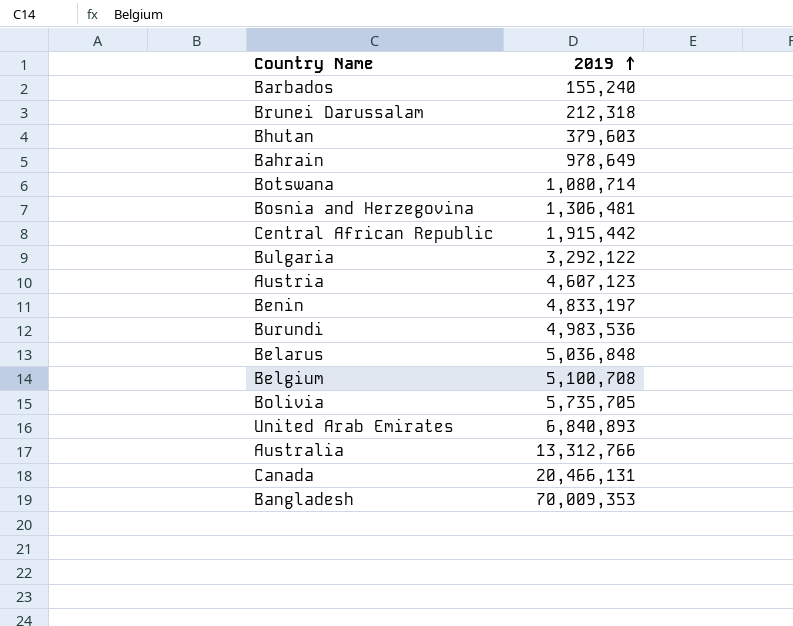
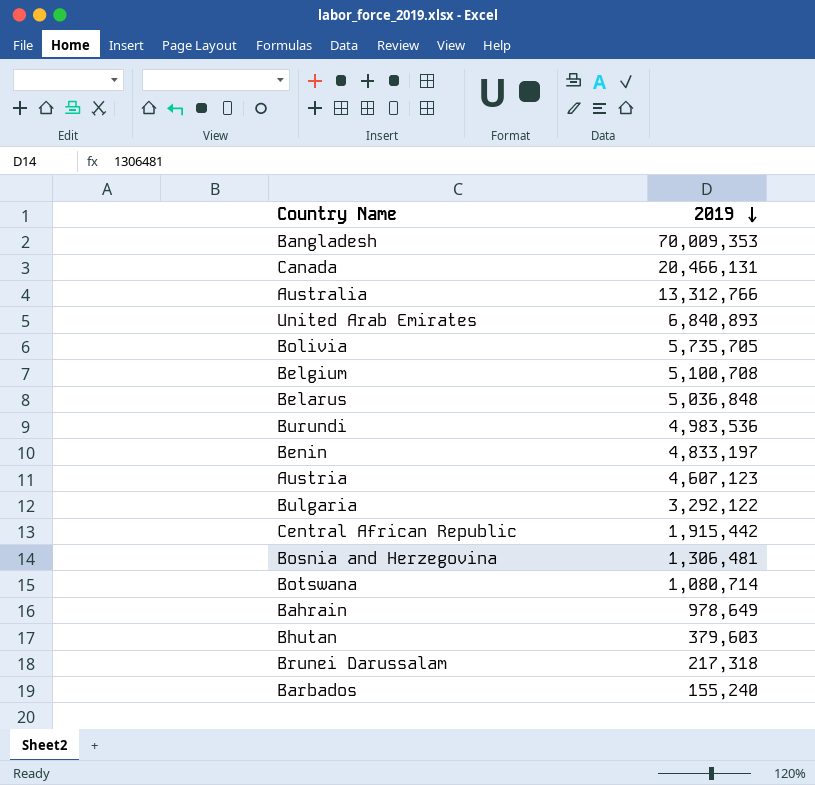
row order: 2019 ascending -> 2019 descending
Brunei Darussalam | 2019: 212,318 -> 217,318

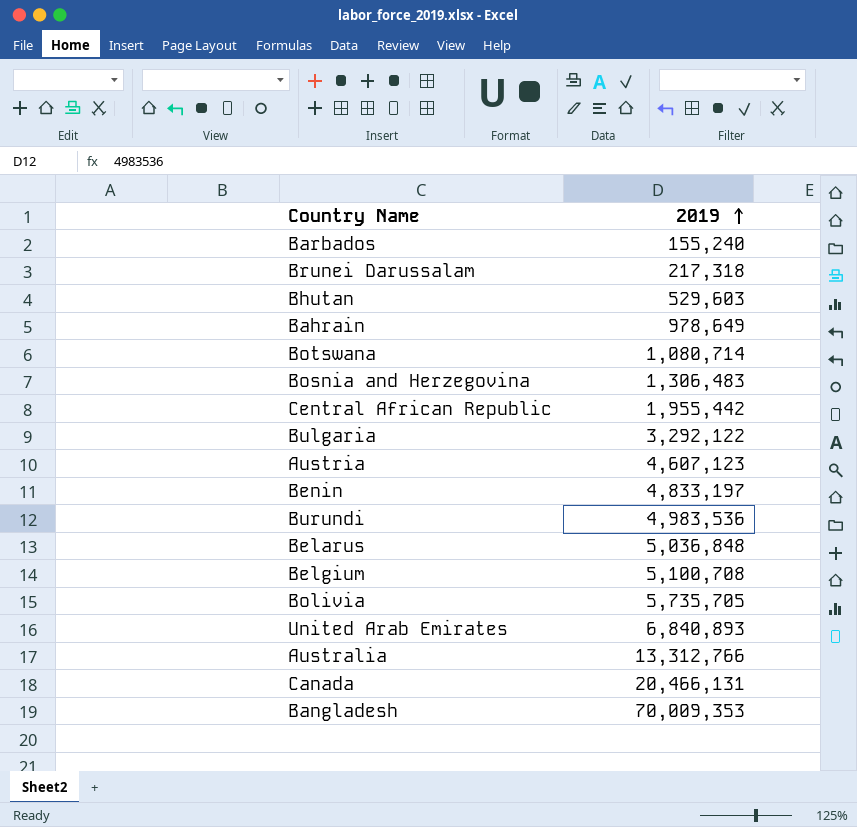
row order: 2019 descending -> 2019 ascending
Bhutan | 2019: 379,603 -> 529,603
Bosnia and Herzegovina | 2019: 1,306,481 -> 1,306,483
Central African Republic | 2019: 1,915,442 -> 1,955,442

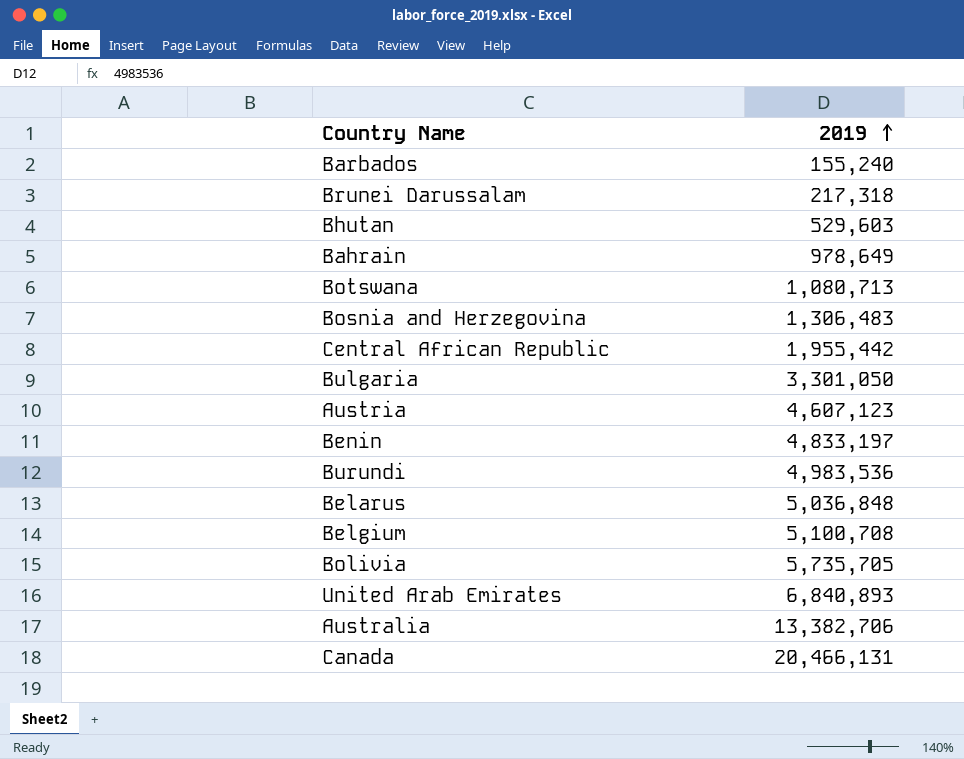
row Bangladesh: 70,009,353 -> none
Botswana | 2019: 1,080,714 -> 1,080,713
Bulgaria | 2019: 3,292,122 -> 3,301,050
Australia | 2019: 13,312,766 -> 13,382,706

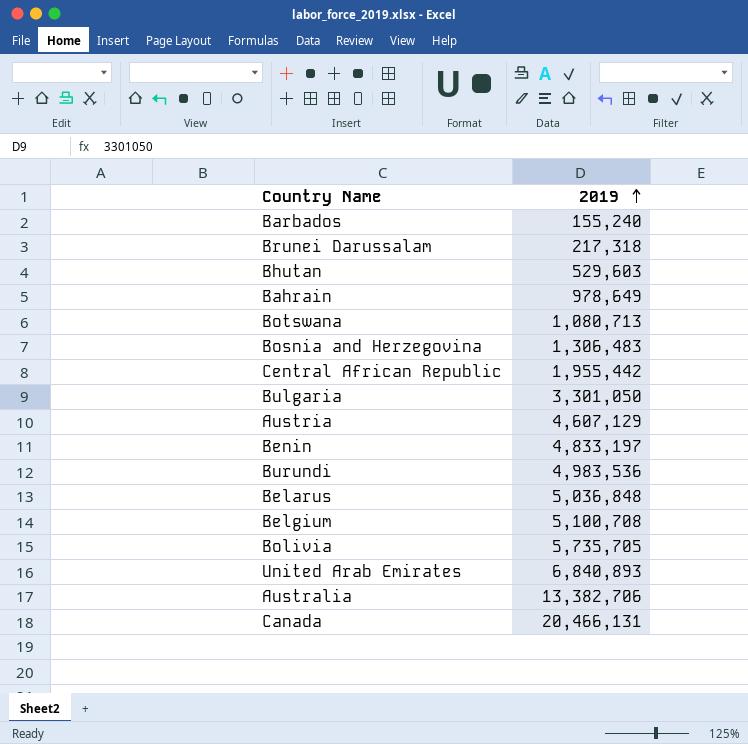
Austria | 2019: 4,607,123 -> 4,607,129

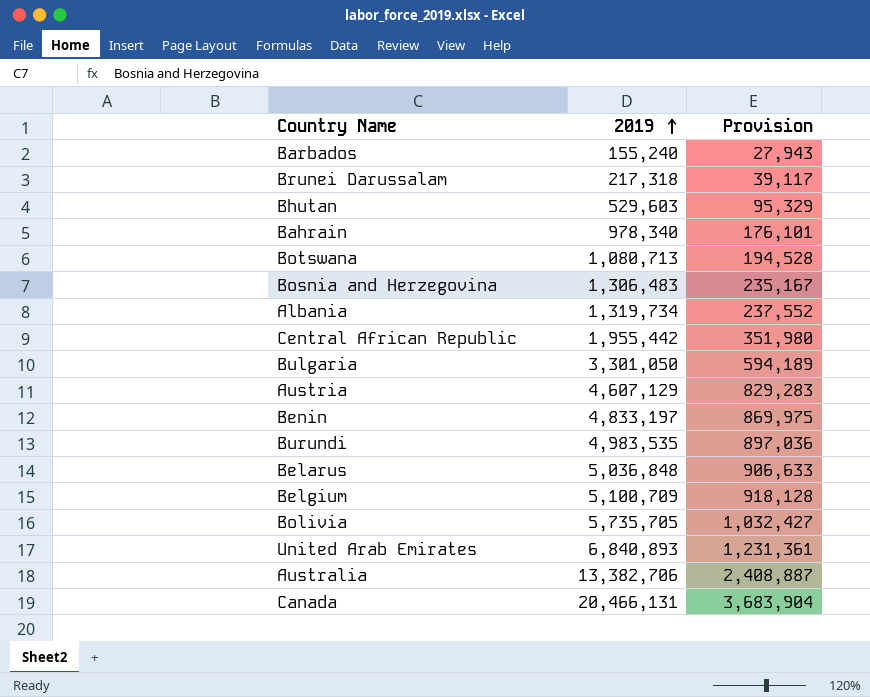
column Provision | formula: none -> [2019] * 0.18
Bahrain | 2019: 978,649 -> 978,340
row Albania: none -> 1,319,734 | 237,552
Burundi | 2019: 4,983,536 -> 4,983,535
Belgium | 2019: 5,100,708 -> 5,100,709

